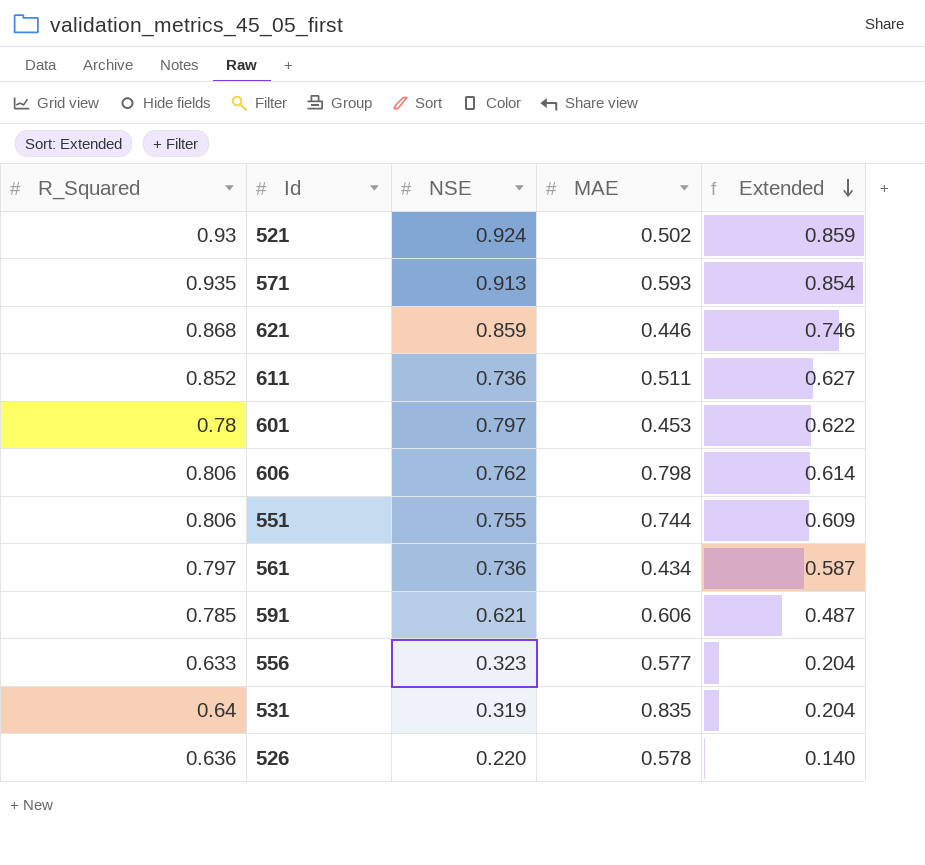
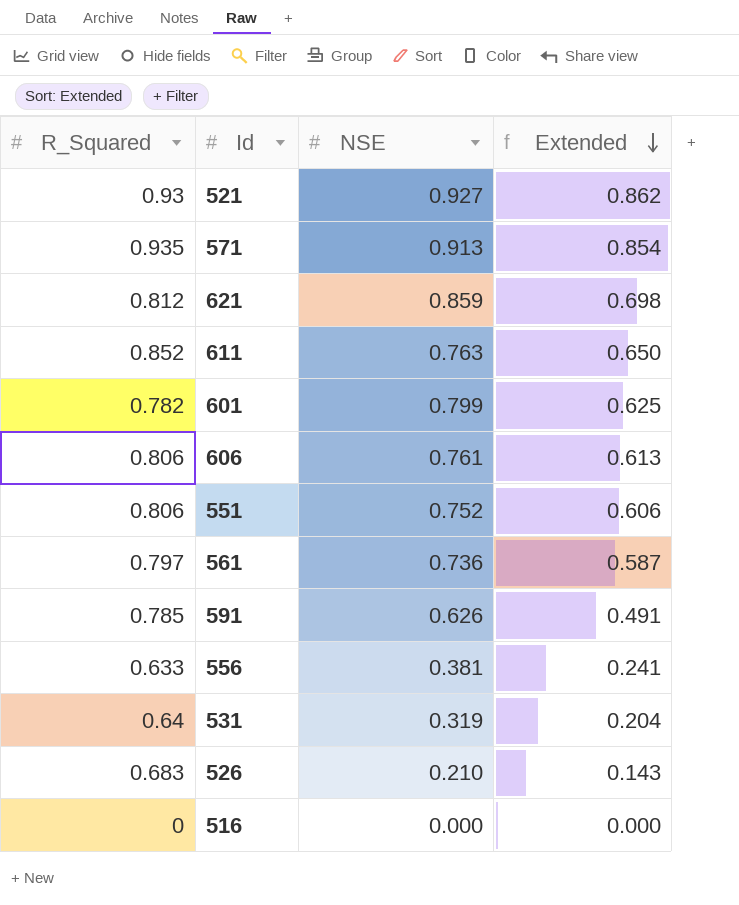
column MAE | position: 4 -> none
521 | NSE: 0.924 -> 0.927
521 | Extended: 0.859 -> 0.862
621 | R_Squared: 0.868 -> 0.812
621 | Extended: 0.746 -> 0.698
611 | NSE: 0.736 -> 0.763
611 | Extended: 0.627 -> 0.650
601 | R_Squared: 0.78 -> 0.782
601 | NSE: 0.797 -> 0.799
601 | Extended: 0.622 -> 0.625
606 | NSE: 0.762 -> 0.761
606 | Extended: 0.614 -> 0.613
551 | NSE: 0.755 -> 0.752
551 | Extended: 0.609 -> 0.606
591 | NSE: 0.621 -> 0.626
591 | Extended: 0.487 -> 0.491
556 | NSE: 0.323 -> 0.381
556 | Extended: 0.204 -> 0.241
526 | R_Squared: 0.636 -> 0.683
526 | NSE: 0.220 -> 0.210
526 | Extended: 0.140 -> 0.143
row 516: none -> 0 | 0.000 | 0.000

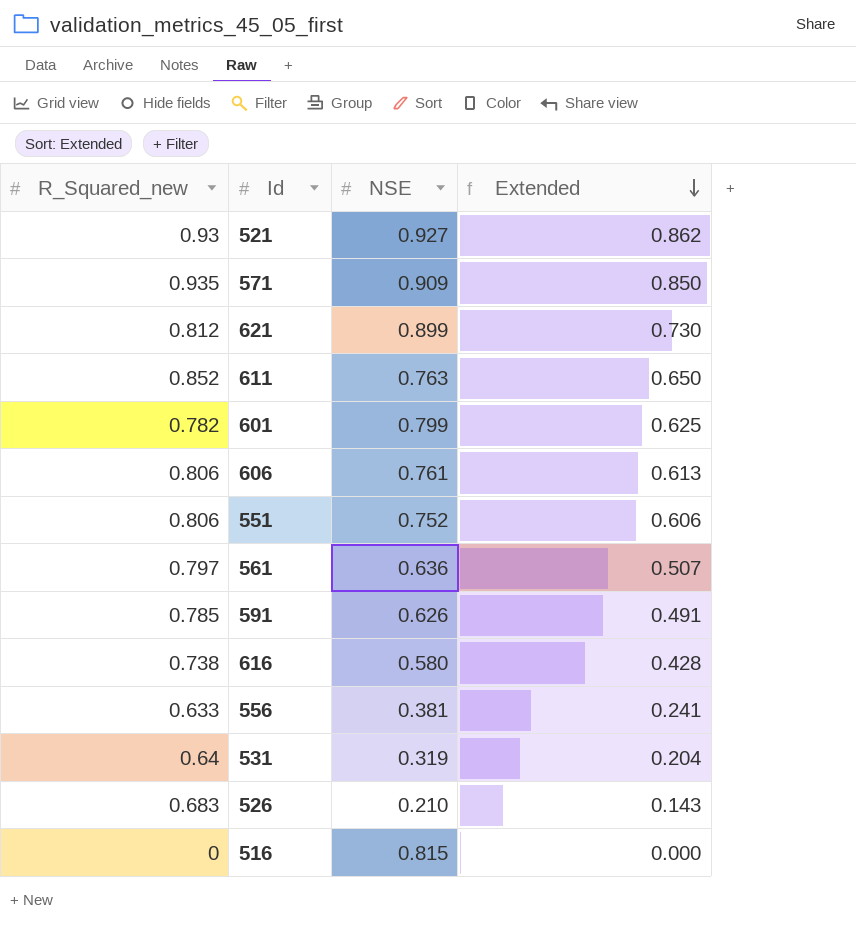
column name: R_Squared -> R_Squared_new
571 | NSE: 0.913 -> 0.909
571 | Extended: 0.854 -> 0.850
621 | NSE: 0.859 -> 0.899
621 | Extended: 0.698 -> 0.730
561 | NSE: 0.736 -> 0.636
561 | Extended: 0.587 -> 0.507
row 616: none -> 0.738 | 0.580 | 0.428
516 | NSE: 0.000 -> 0.815

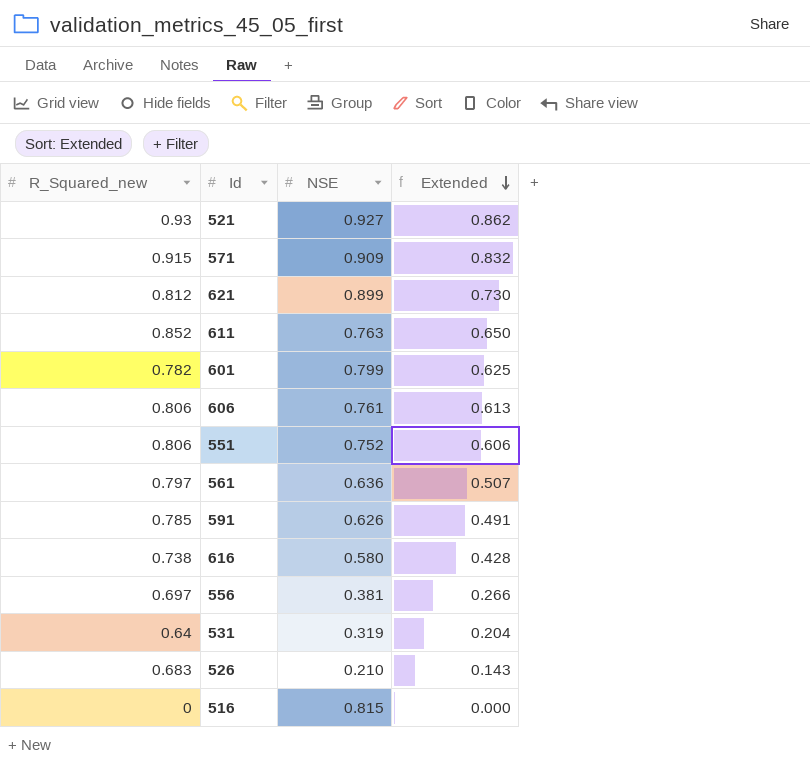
571 | R_Squared_new: 0.935 -> 0.915
571 | Extended: 0.850 -> 0.832
556 | R_Squared_new: 0.633 -> 0.697
556 | Extended: 0.241 -> 0.266

